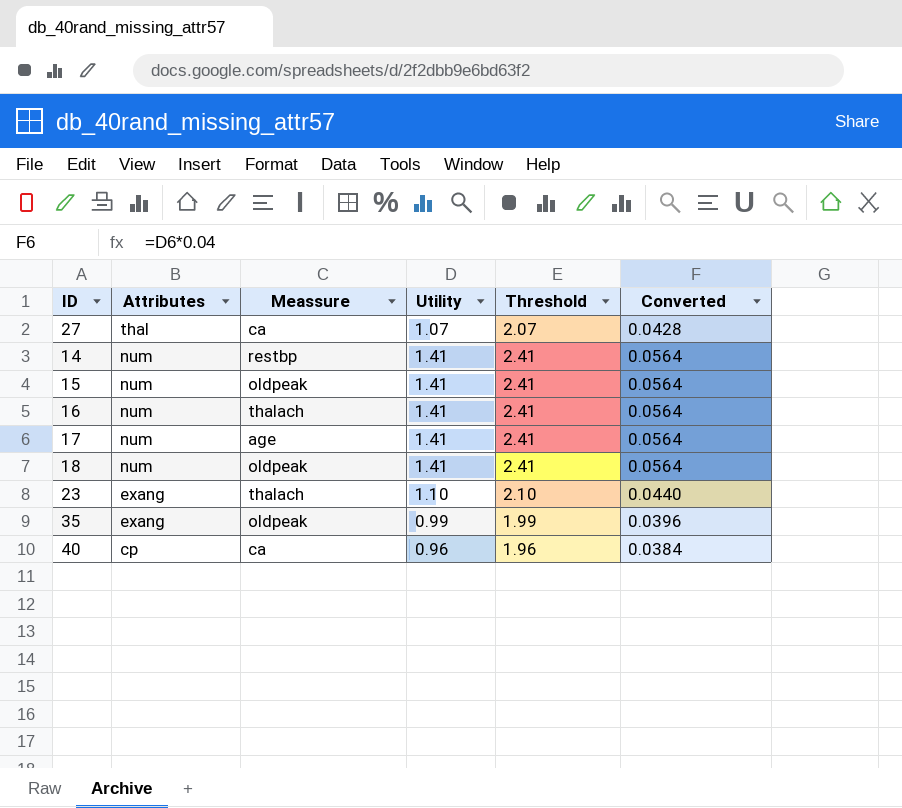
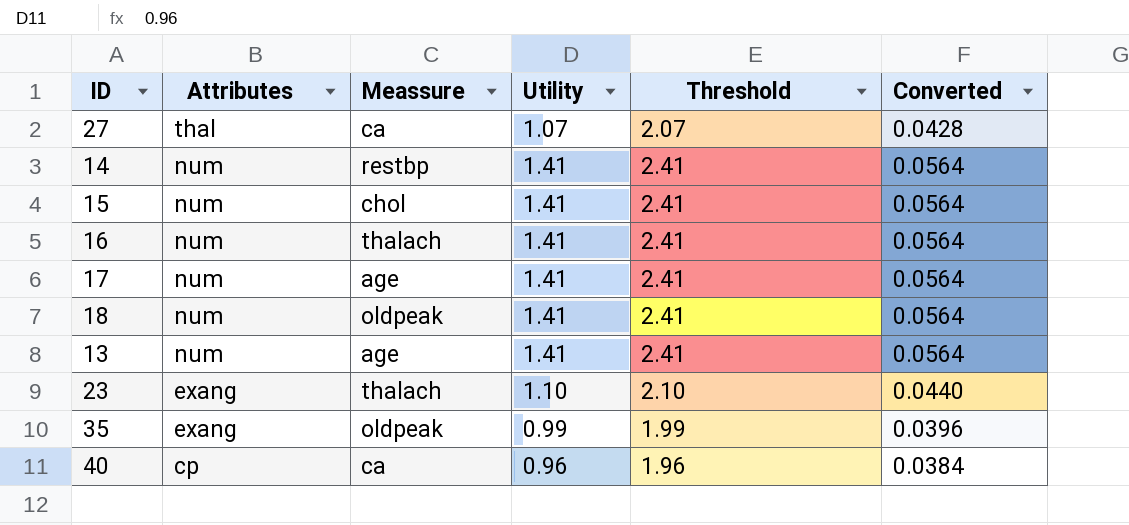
15 | Meassure: oldpeak -> chol
row 13: none -> num | age | 1.41 | 2.41 | 0.0564

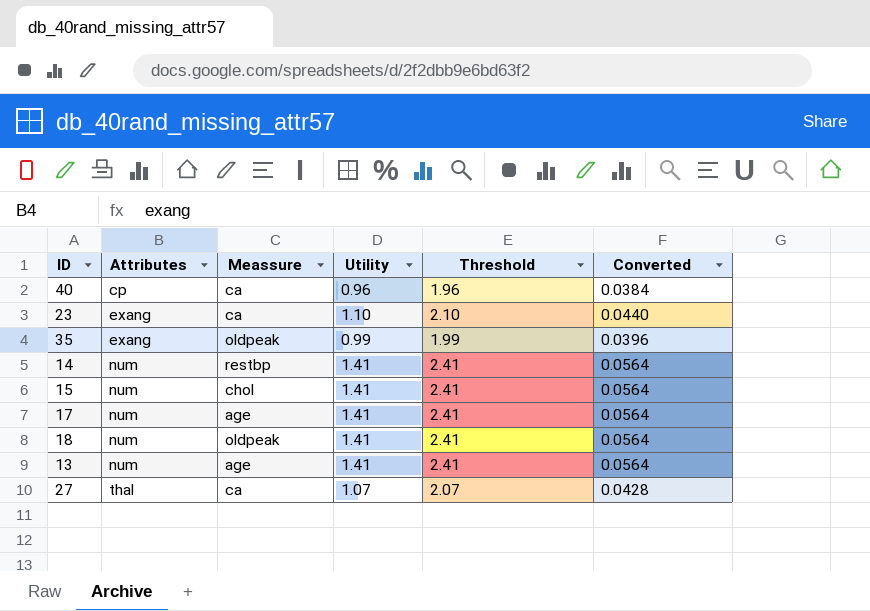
row order: Attributes descending -> Attributes ascending
row 16: num | thalach | 1.41 | 2.41 | 0.0564 -> none
23 | Meassure: thalach -> ca

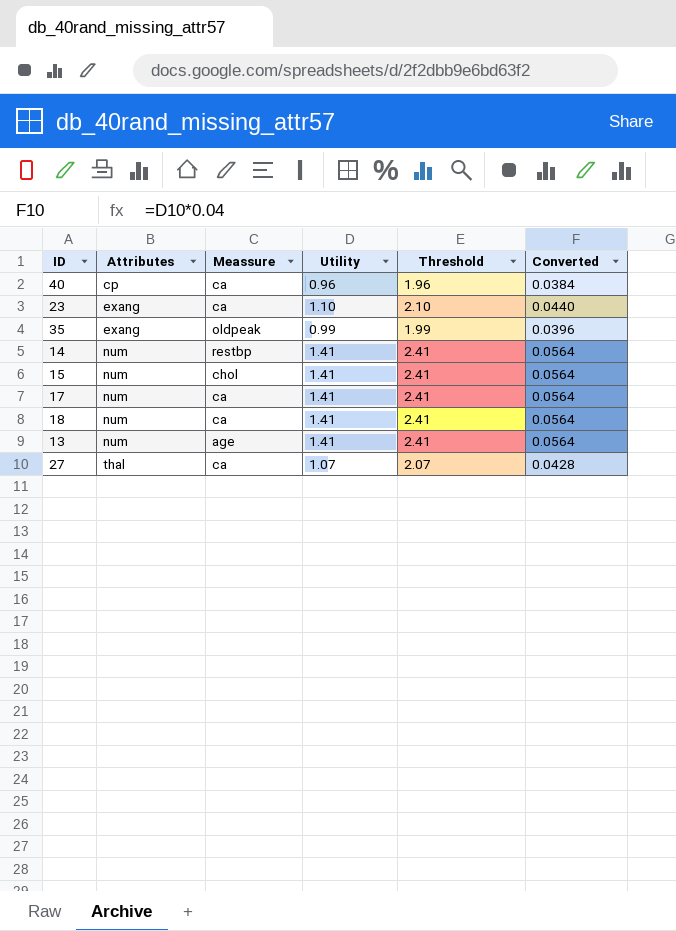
17 | Meassure: age -> ca
18 | Meassure: oldpeak -> ca

